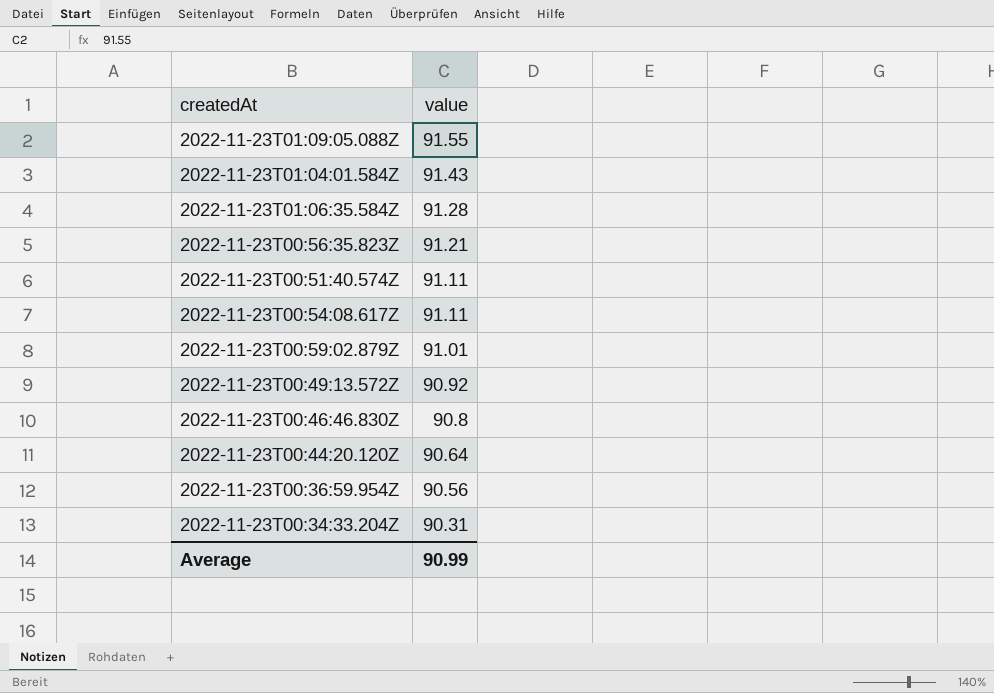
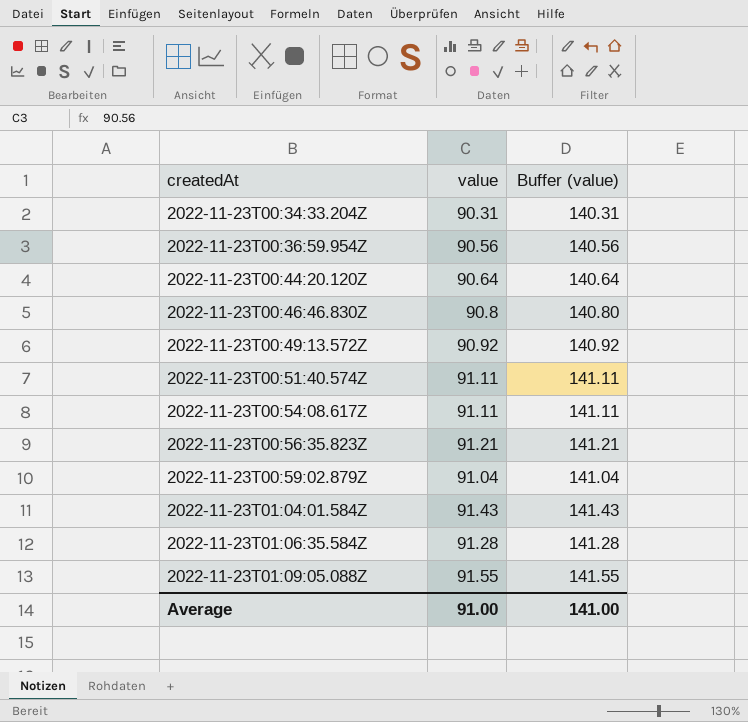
row order: value descending -> createdAt ascending
column Buffer (value) | formula: none -> [value] + 50
2022-11-23T00:59:02.879Z | value: 91.01 -> 91.04
Average | value: 90.99 -> 91.00

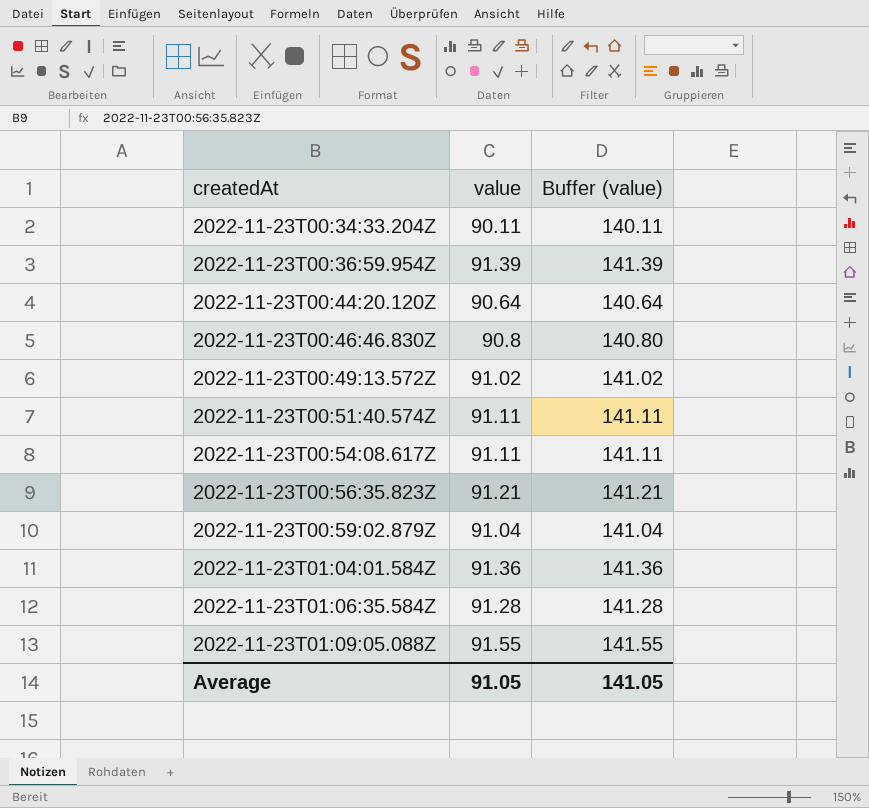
2022-11-23T00:34:33.204Z | value: 90.31 -> 90.11
2022-11-23T00:34:33.204Z | Buffer (value): 140.31 -> 140.11
2022-11-23T00:36:59.954Z | value: 90.56 -> 91.39
2022-11-23T00:36:59.954Z | Buffer (value): 140.56 -> 141.39
2022-11-23T00:49:13.572Z | value: 90.92 -> 91.02
2022-11-23T00:49:13.572Z | Buffer (value): 140.92 -> 141.02
2022-11-23T01:04:01.584Z | value: 91.43 -> 91.36
2022-11-23T01:04:01.584Z | Buffer (value): 141.43 -> 141.36
Average | value: 91.00 -> 91.05
Average | Buffer (value): 141.00 -> 141.05

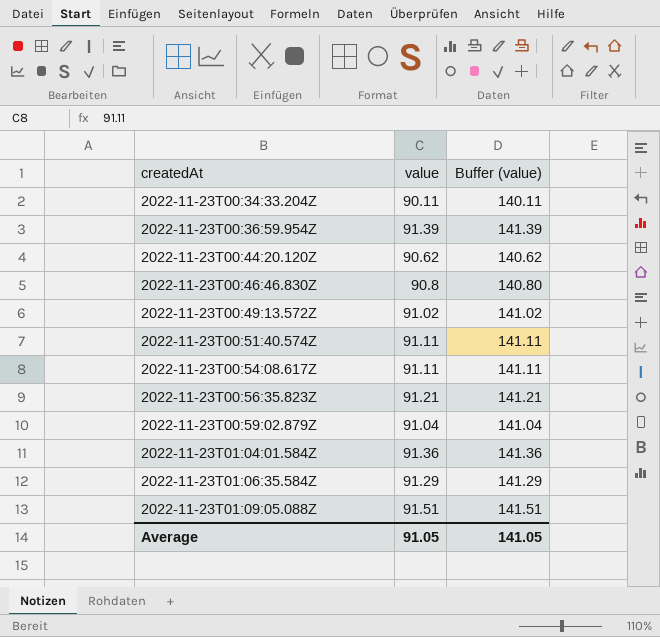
2022-11-23T00:44:20.120Z | value: 90.64 -> 90.62
2022-11-23T00:44:20.120Z | Buffer (value): 140.64 -> 140.62
2022-11-23T01:06:35.584Z | value: 91.28 -> 91.29
2022-11-23T01:06:35.584Z | Buffer (value): 141.28 -> 141.29
2022-11-23T01:09:05.088Z | value: 91.55 -> 91.51
2022-11-23T01:09:05.088Z | Buffer (value): 141.55 -> 141.51

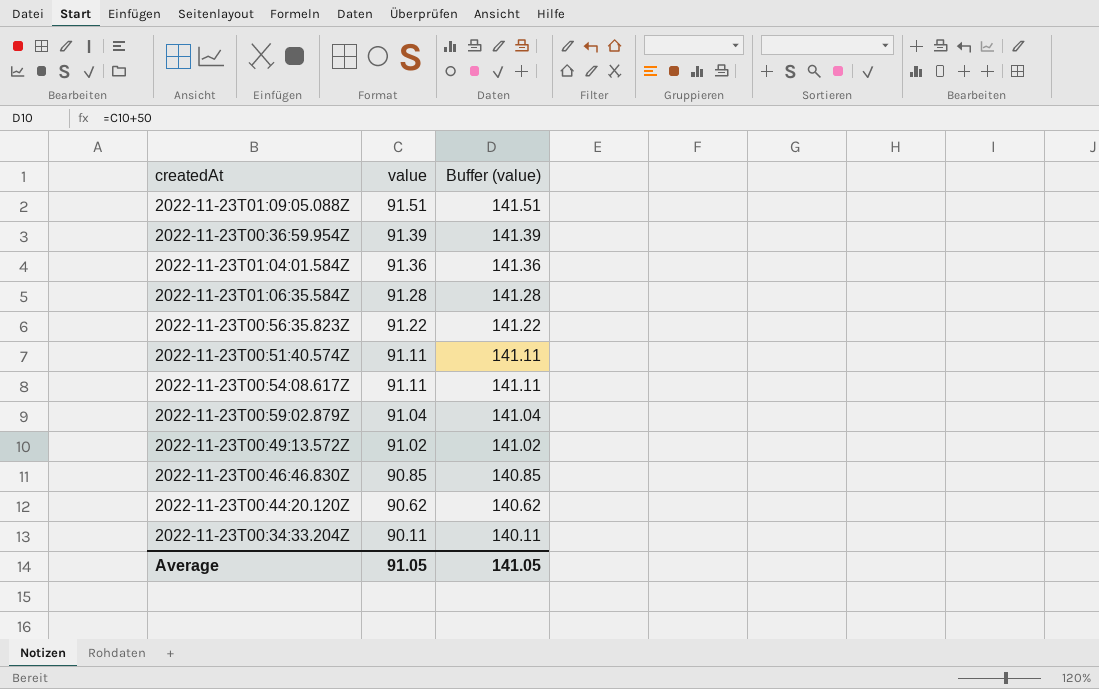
row order: createdAt ascending -> value descending
2022-11-23T01:06:35.584Z | value: 91.29 -> 91.28
2022-11-23T01:06:35.584Z | Buffer (value): 141.29 -> 141.28
2022-11-23T00:56:35.823Z | value: 91.21 -> 91.22
2022-11-23T00:56:35.823Z | Buffer (value): 141.21 -> 141.22
2022-11-23T00:46:46.830Z | value: 90.8 -> 90.85
2022-11-23T00:46:46.830Z | Buffer (value): 140.80 -> 140.85

